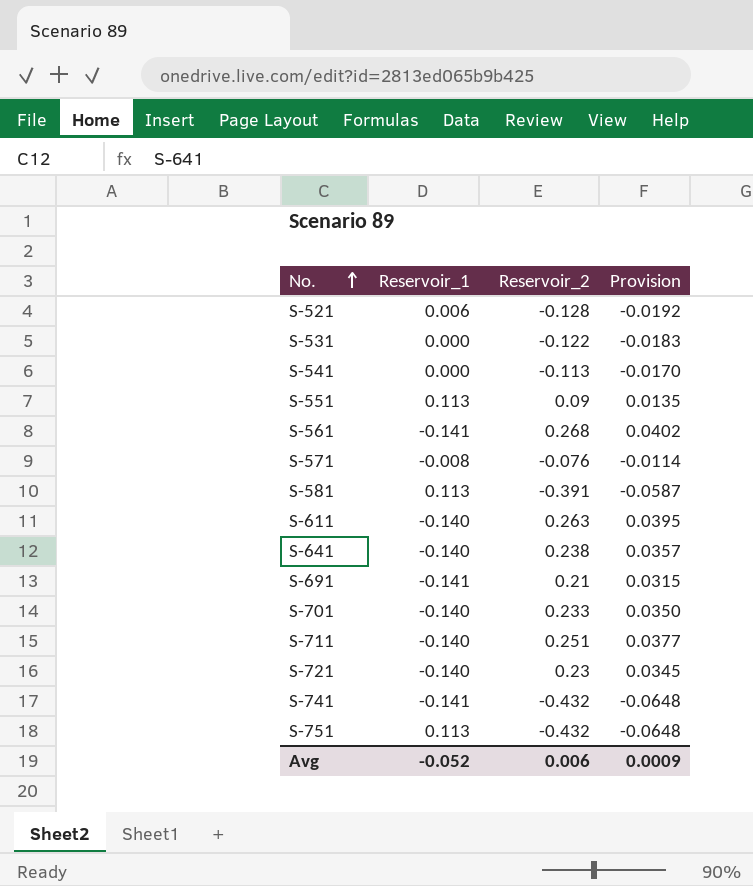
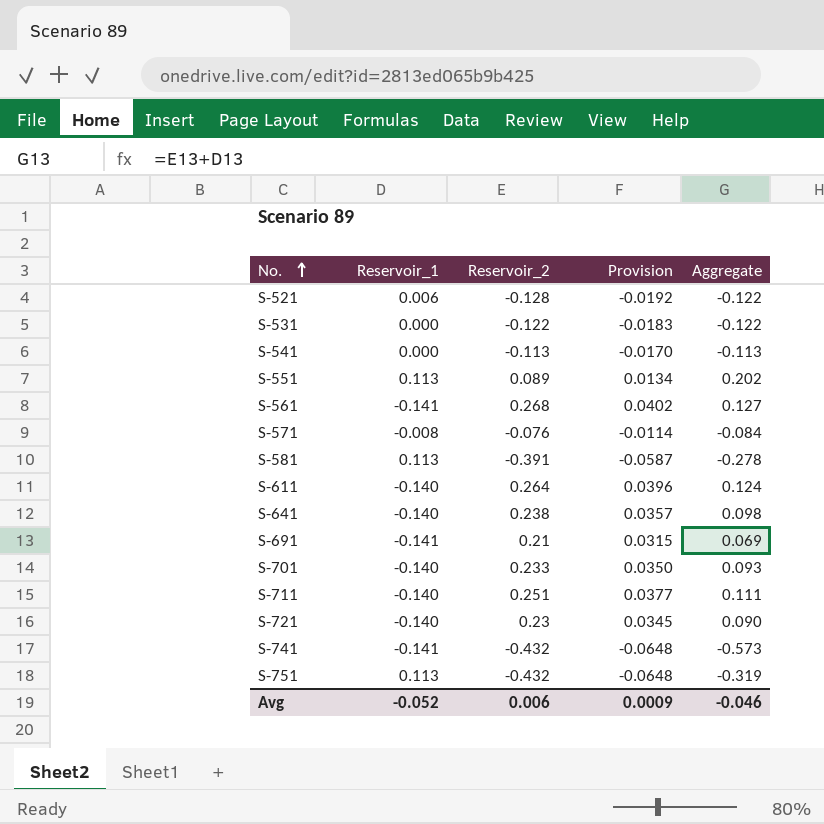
column Aggregate | formula: none -> [Reservoir_1] + [Reservoir_2]
S-551 | Reservoir_2: 0.09 -> 0.089
S-551 | Provision: 0.0135 -> 0.0134
S-611 | Reservoir_2: 0.263 -> 0.264
S-611 | Provision: 0.0395 -> 0.0396

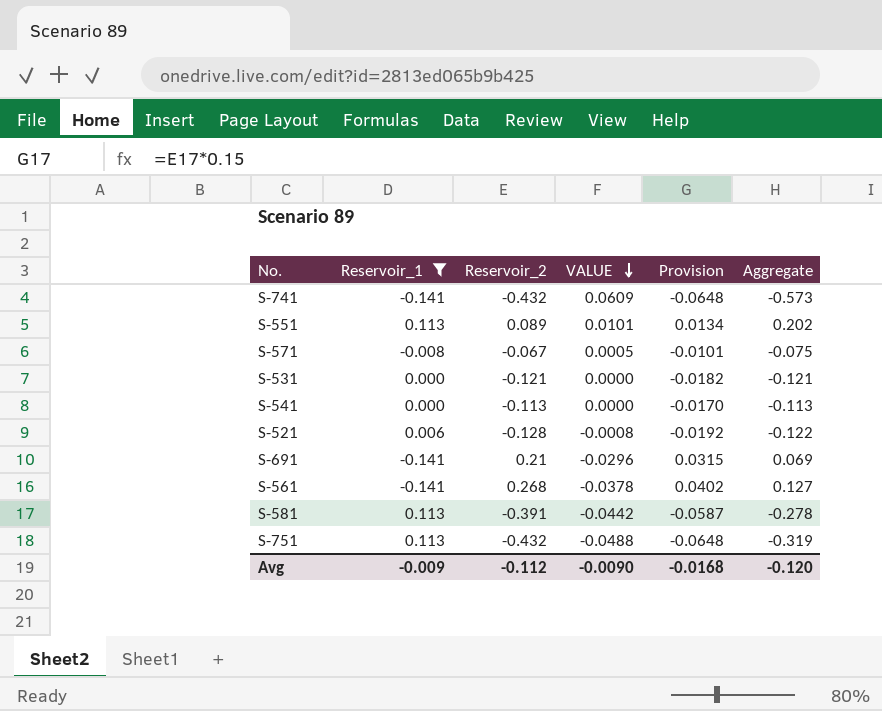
filter: none -> Reservoir_1 != -0.140
row order: No. ascending -> VALUE descending
column VALUE | formula: none -> [Reservoir_1] * [Reservoir_2]
S-571 | Reservoir_2: -0.076 -> -0.067
S-571 | Provision: -0.0114 -> -0.0101
S-571 | Aggregate: -0.084 -> -0.075
S-531 | Reservoir_2: -0.122 -> -0.121
S-531 | Provision: -0.0183 -> -0.0182
S-531 | Aggregate: -0.122 -> -0.121
Avg | Reservoir_1: -0.052 -> -0.009
Avg | Reservoir_2: 0.006 -> -0.112
Avg | Provision: 0.0009 -> -0.0168
Avg | Aggregate: -0.046 -> -0.120

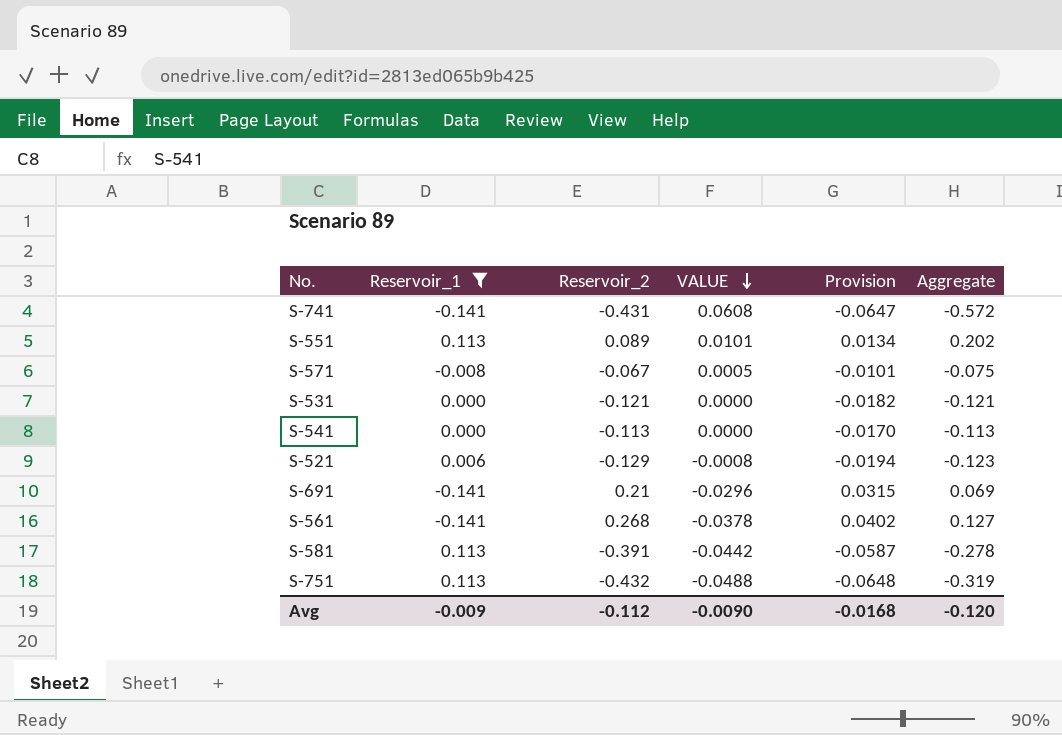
S-741 | Reservoir_2: -0.432 -> -0.431
S-741 | VALUE: 0.0609 -> 0.0608
S-741 | Provision: -0.0648 -> -0.0647
S-741 | Aggregate: -0.573 -> -0.572
S-521 | Reservoir_2: -0.128 -> -0.129
S-521 | Provision: -0.0192 -> -0.0194
S-521 | Aggregate: -0.122 -> -0.123

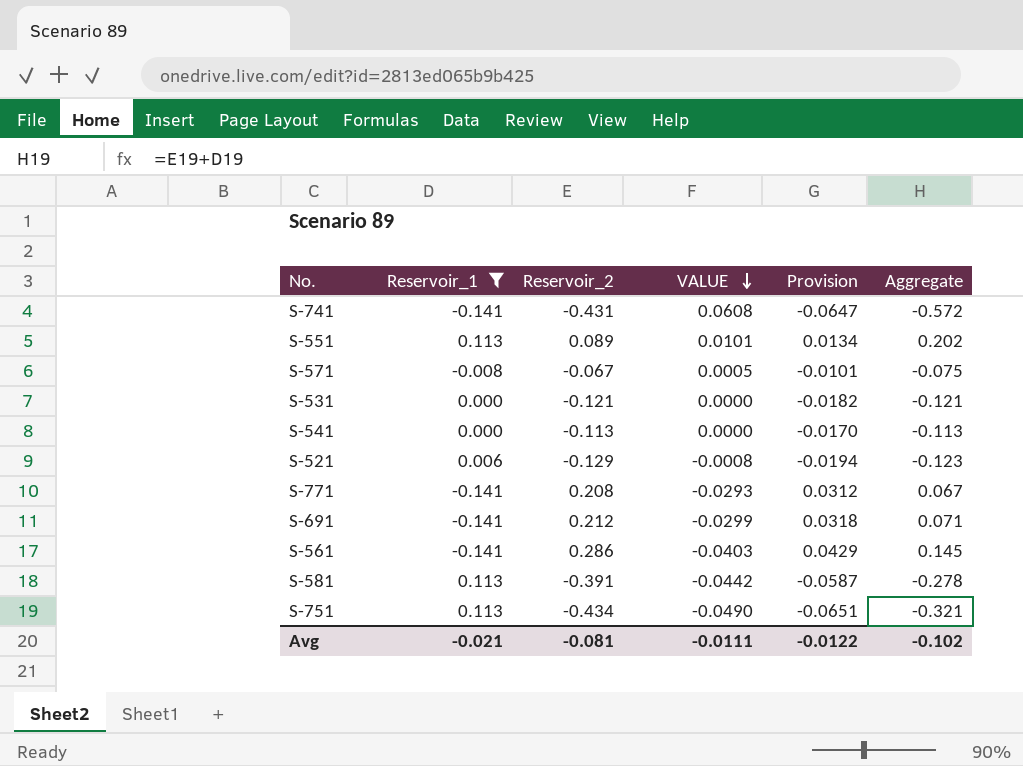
row S-771: none -> -0.141 | 0.208 | -0.0293 | 0.0312 | 0.067
S-691 | Reservoir_2: 0.21 -> 0.212
S-691 | VALUE: -0.0296 -> -0.0299
S-691 | Provision: 0.0315 -> 0.0318
S-691 | Aggregate: 0.069 -> 0.071
S-561 | Reservoir_2: 0.268 -> 0.286
S-561 | VALUE: -0.0378 -> -0.0403
S-561 | Provision: 0.0402 -> 0.0429
S-561 | Aggregate: 0.127 -> 0.145
S-751 | Reservoir_2: -0.432 -> -0.434
S-751 | VALUE: -0.0488 -> -0.0490
S-751 | Provision: -0.0648 -> -0.0651
S-751 | Aggregate: -0.319 -> -0.321
Avg | Reservoir_1: -0.009 -> -0.021
Avg | Reservoir_2: -0.112 -> -0.081
Avg | VALUE: -0.0090 -> -0.0111
Avg | Provision: -0.0168 -> -0.0122
Avg | Aggregate: -0.120 -> -0.102

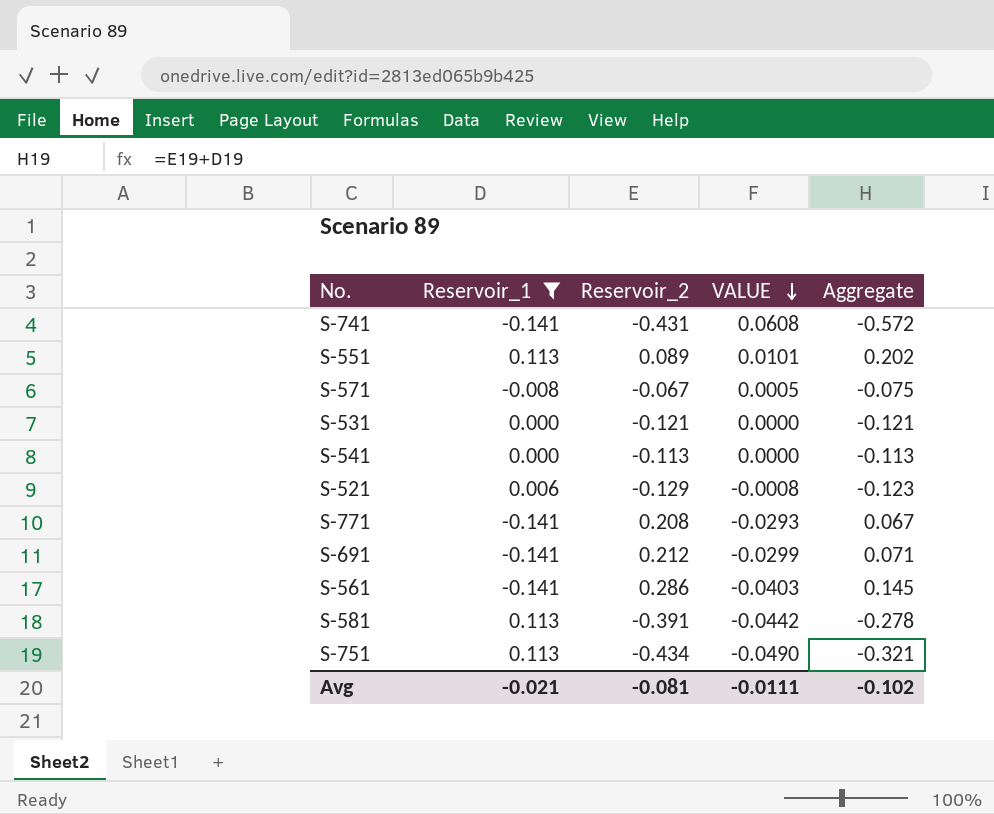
column Provision | formula: [Reservoir_2] * 0.15 -> none

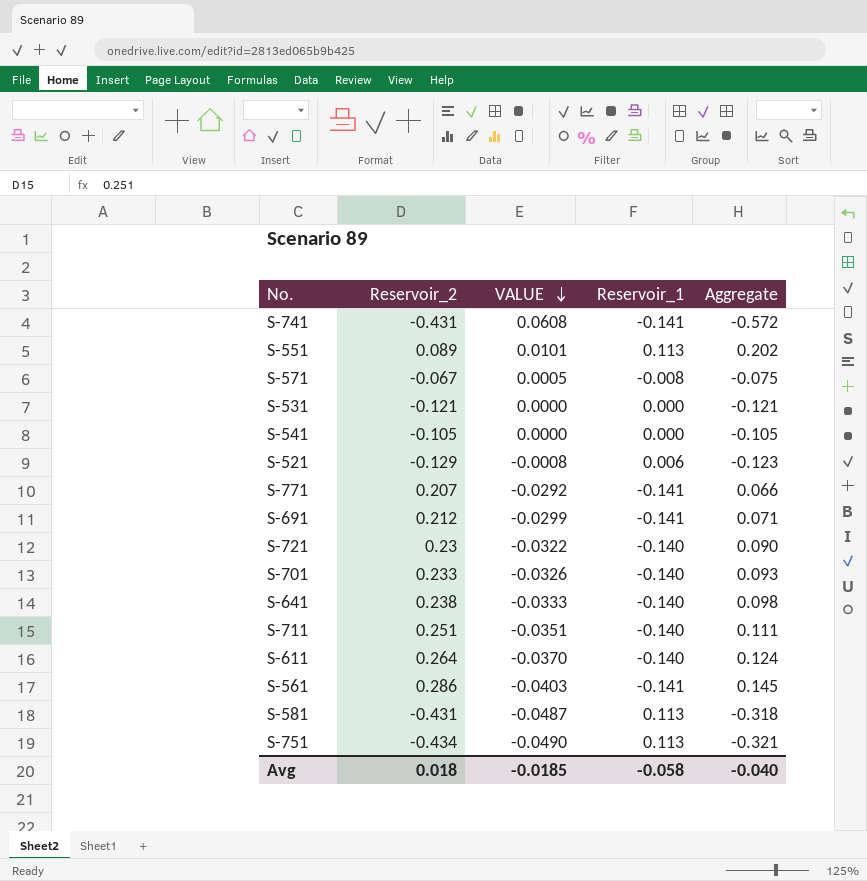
filter: Reservoir_1 != -0.140 -> none
column Reservoir_1 | position: 2 -> 4
S-541 | Reservoir_2: -0.113 -> -0.105
S-541 | Aggregate: -0.113 -> -0.105
S-771 | Reservoir_2: 0.208 -> 0.207
S-771 | VALUE: -0.0293 -> -0.0292
S-771 | Aggregate: 0.067 -> 0.066
S-581 | Reservoir_2: -0.391 -> -0.431
S-581 | VALUE: -0.0442 -> -0.0487
S-581 | Aggregate: -0.278 -> -0.318
Avg | Reservoir_2: -0.081 -> 0.018
Avg | VALUE: -0.0111 -> -0.0185
Avg | Reservoir_1: -0.021 -> -0.058
Avg | Aggregate: -0.102 -> -0.040

